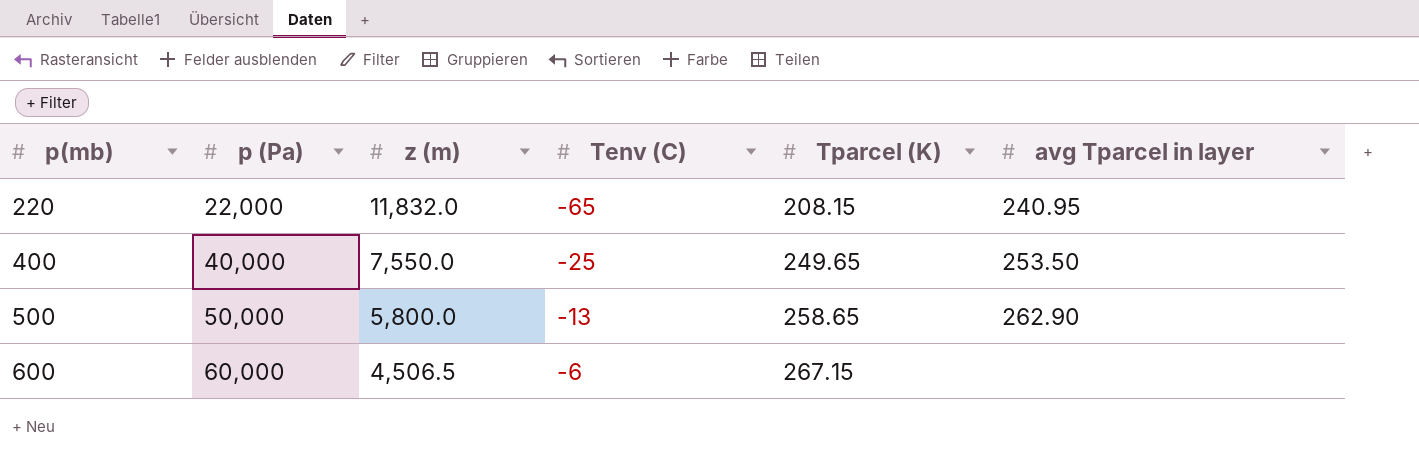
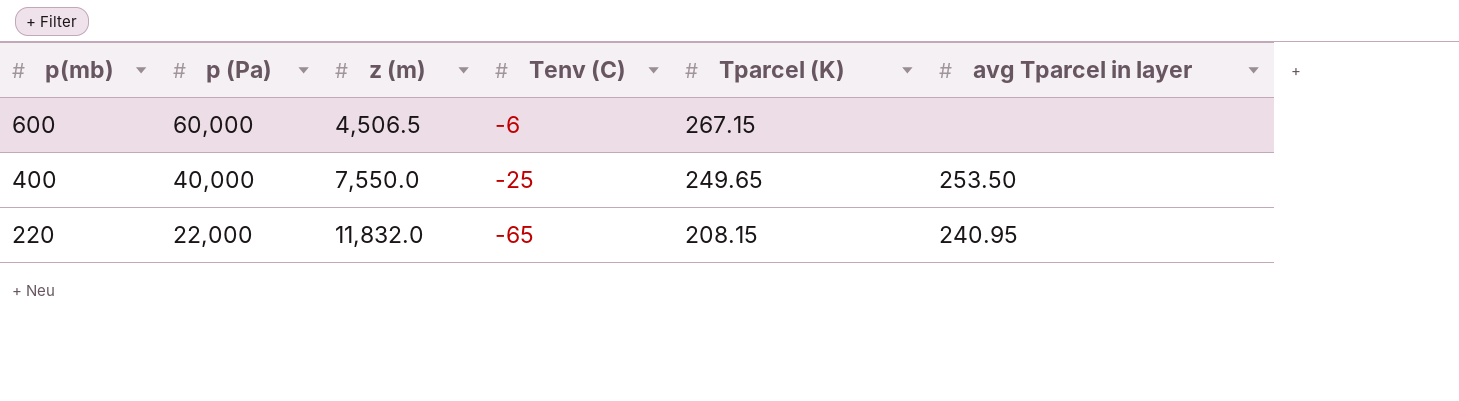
row order: p(mb) ascending -> p(mb) descending
row 500: 50,000 | 5,800.0 | -13 | 258.65 | 262.90 -> none

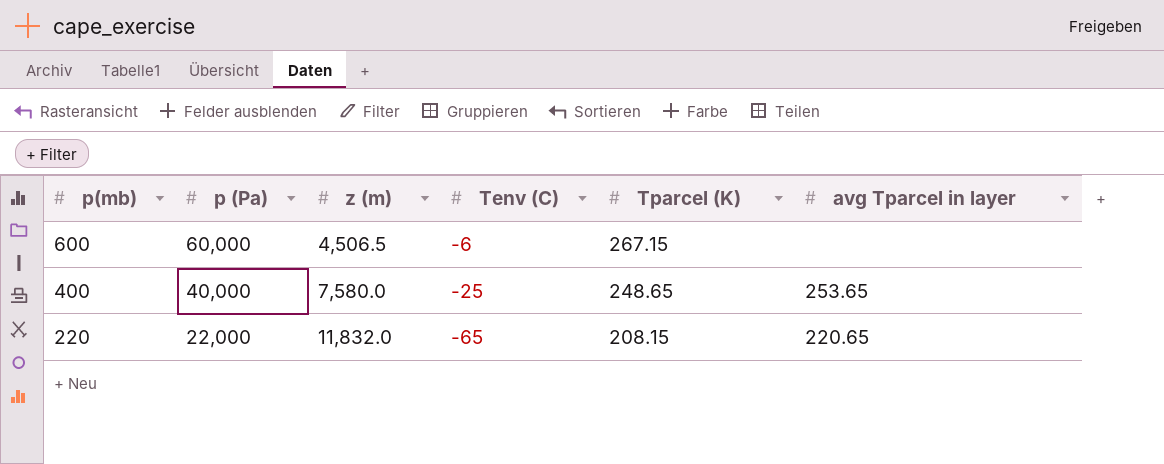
400 | z (m): 7,550.0 -> 7,580.0
400 | Tparcel (K): 249.65 -> 248.65
400 | avg Tparcel in layer: 253.50 -> 253.65
220 | avg Tparcel in layer: 240.95 -> 220.65

